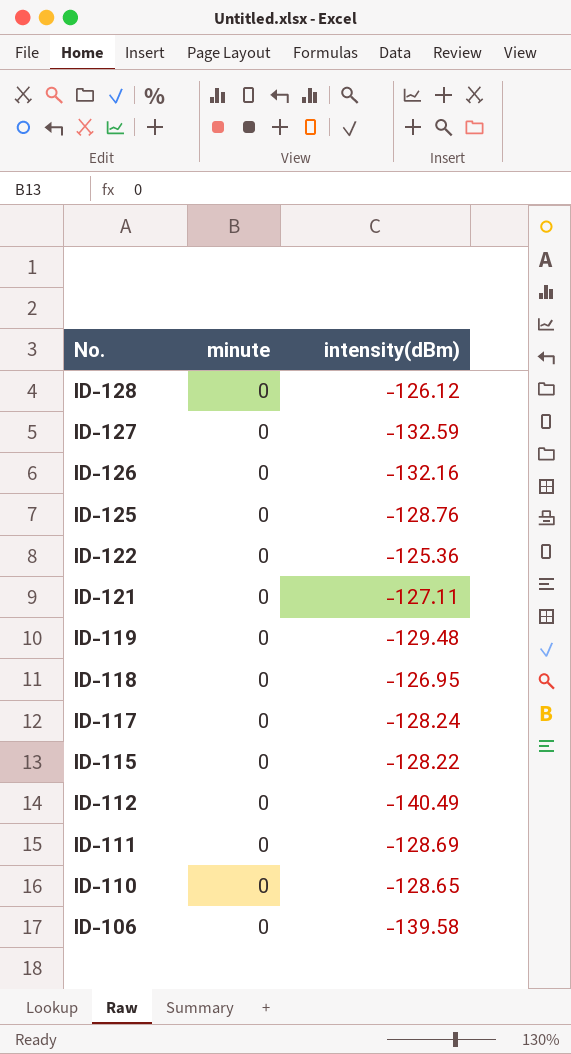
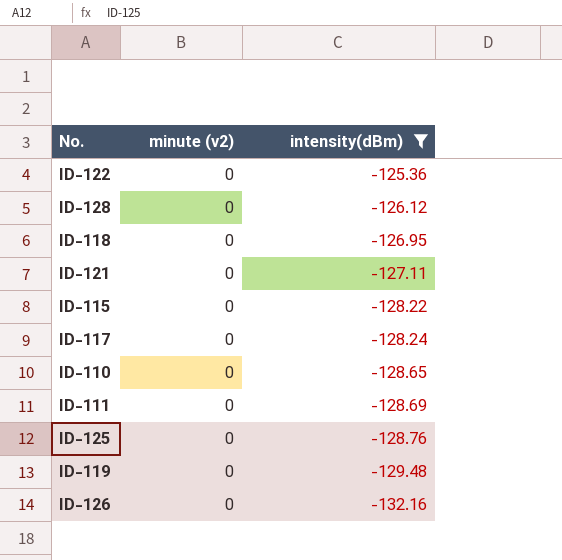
filter: none -> intensity(dBm) >= -132.16
row order: No. descending -> intensity(dBm) descending
column name: minute -> minute (v2)

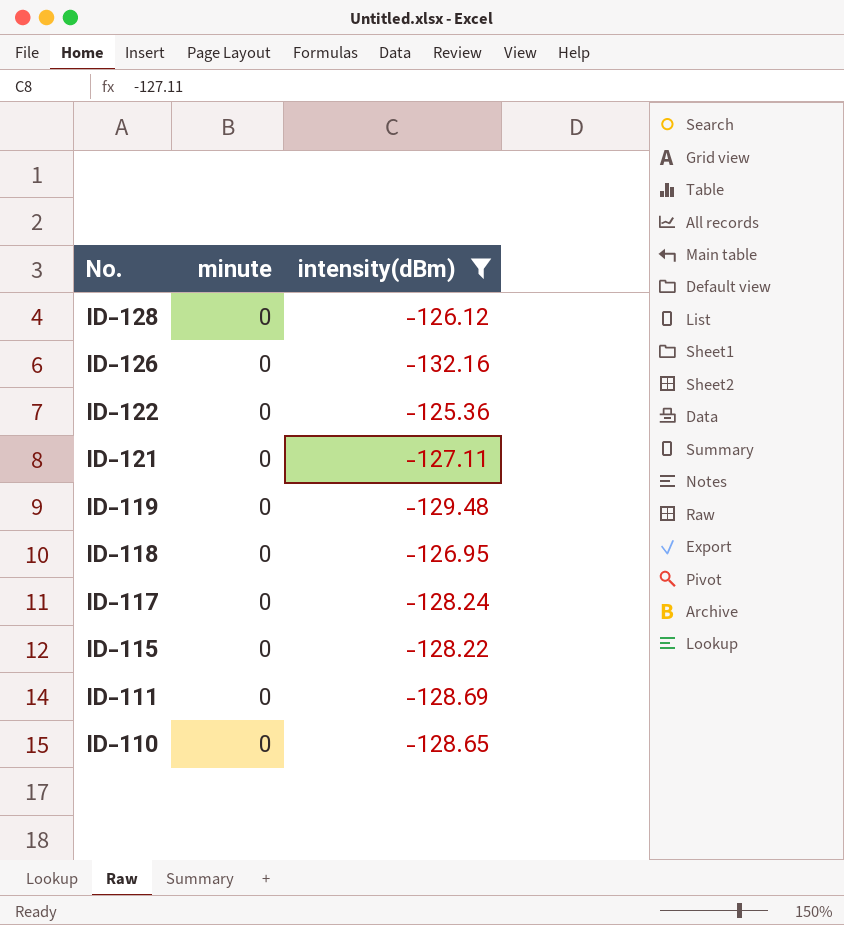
row order: intensity(dBm) descending -> No. descending
column name: minute (v2) -> minute
row ID-125: 0 | -128.76 -> none

